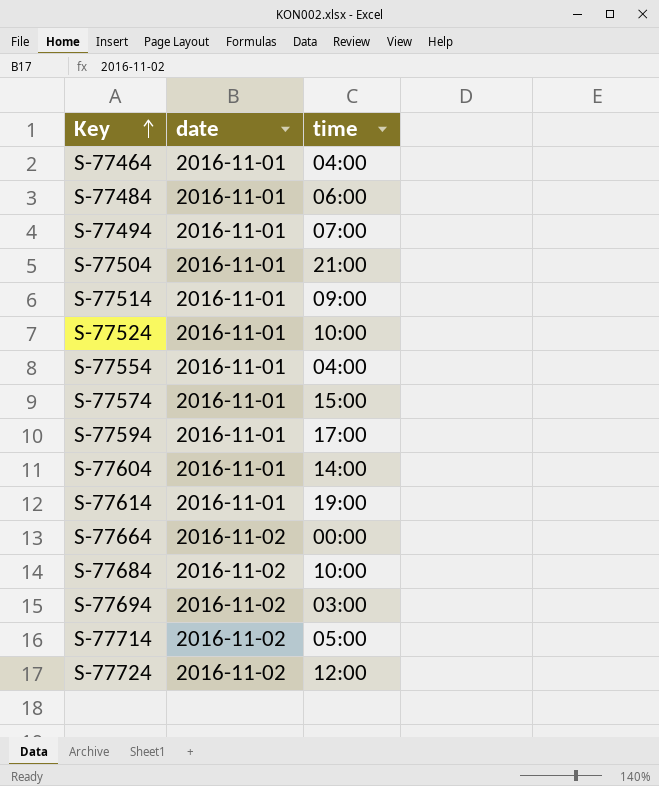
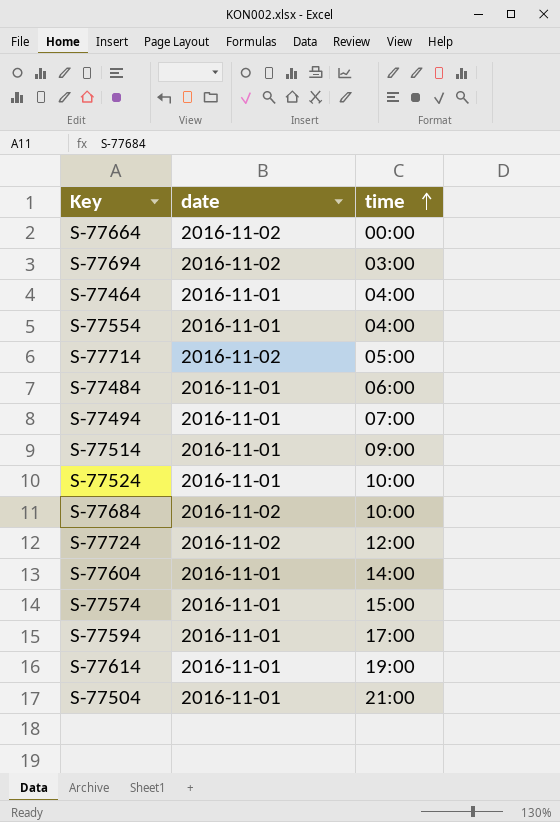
row order: Key ascending -> time ascending

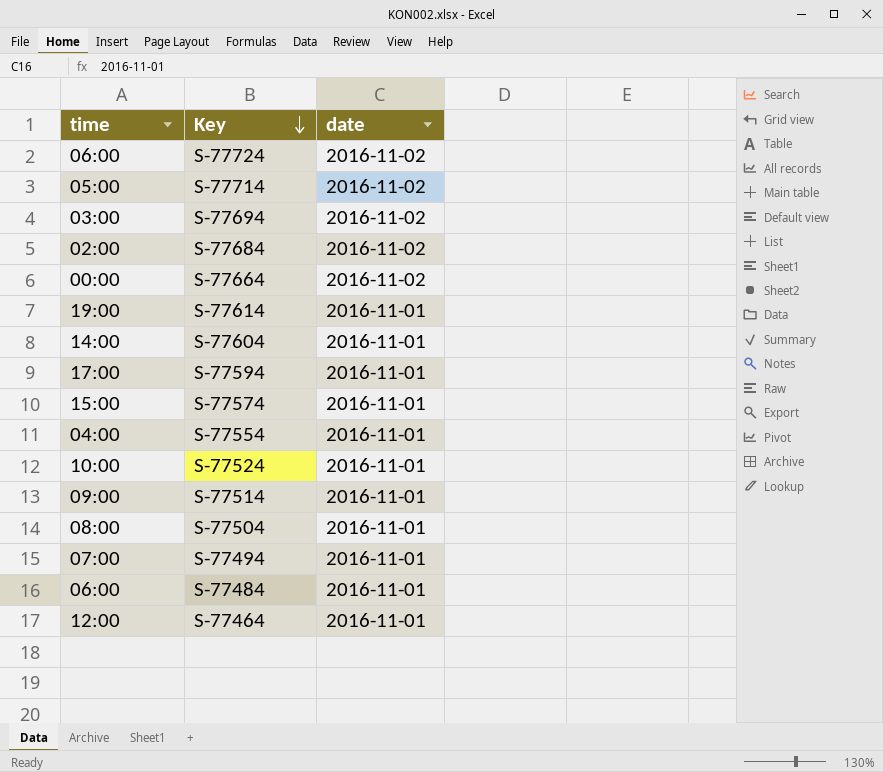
row order: time ascending -> Key descending
column time | position: 3 -> 1
S-77724 | time: 12:00 -> 06:00
S-77684 | time: 10:00 -> 02:00
S-77504 | time: 21:00 -> 08:00
S-77464 | time: 04:00 -> 12:00

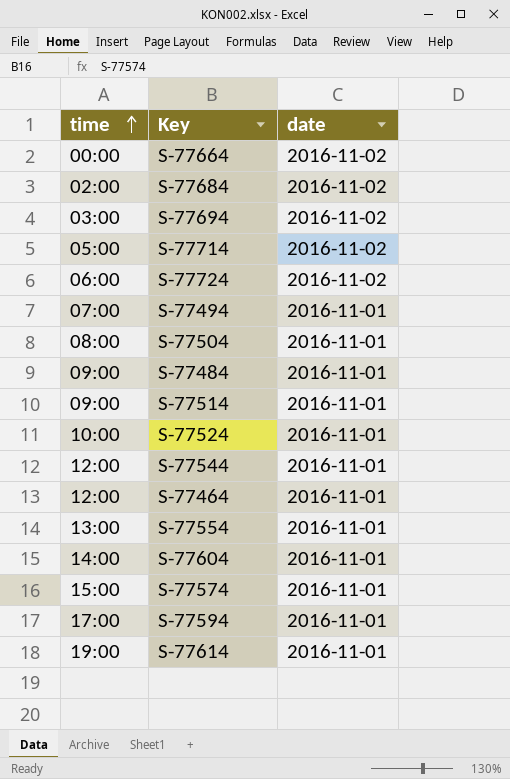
row order: Key descending -> time ascending
S-77484 | time: 06:00 -> 09:00
row S-77544: none -> 12:00 | 2016-11-01
S-77554 | time: 04:00 -> 13:00

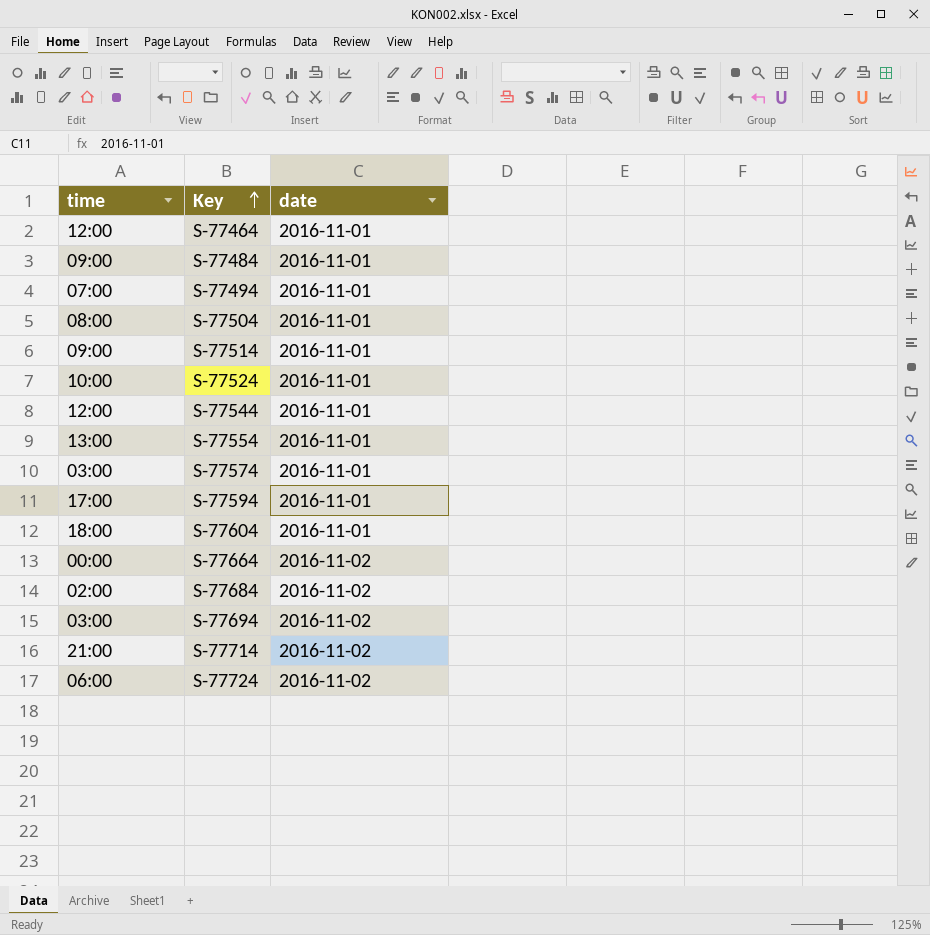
row order: time ascending -> Key ascending
row S-77614: 19:00 | 2016-11-01 -> none
S-77574 | time: 15:00 -> 03:00
S-77604 | time: 14:00 -> 18:00
S-77714 | time: 05:00 -> 21:00

